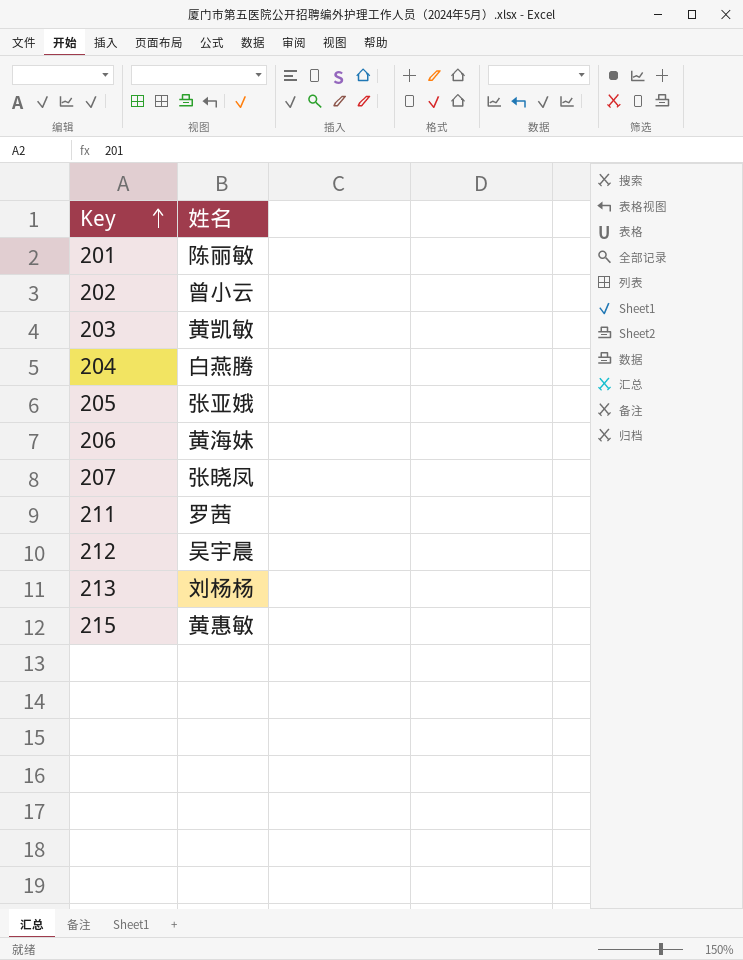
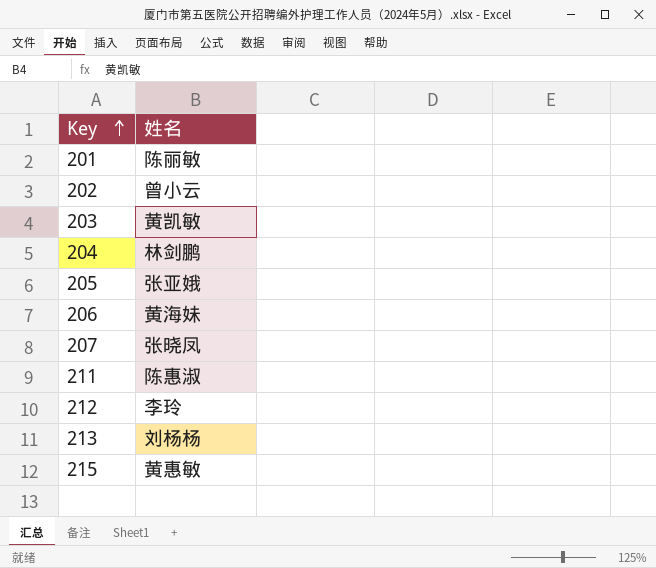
204 | 姓名: 白燕腾 -> 林剑鹏
211 | 姓名: 罗茜 -> 陈惠淑
212 | 姓名: 吴宇晨 -> 李玲

